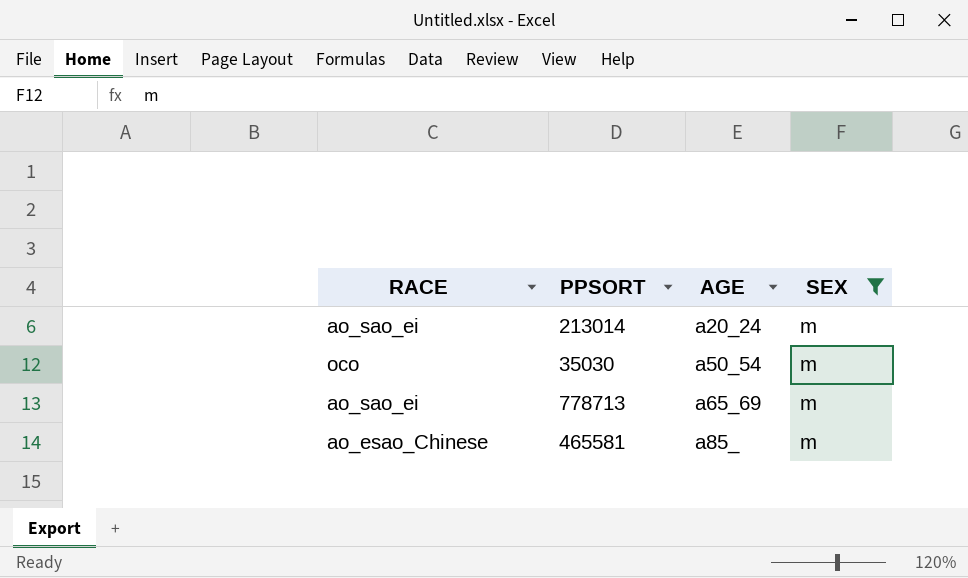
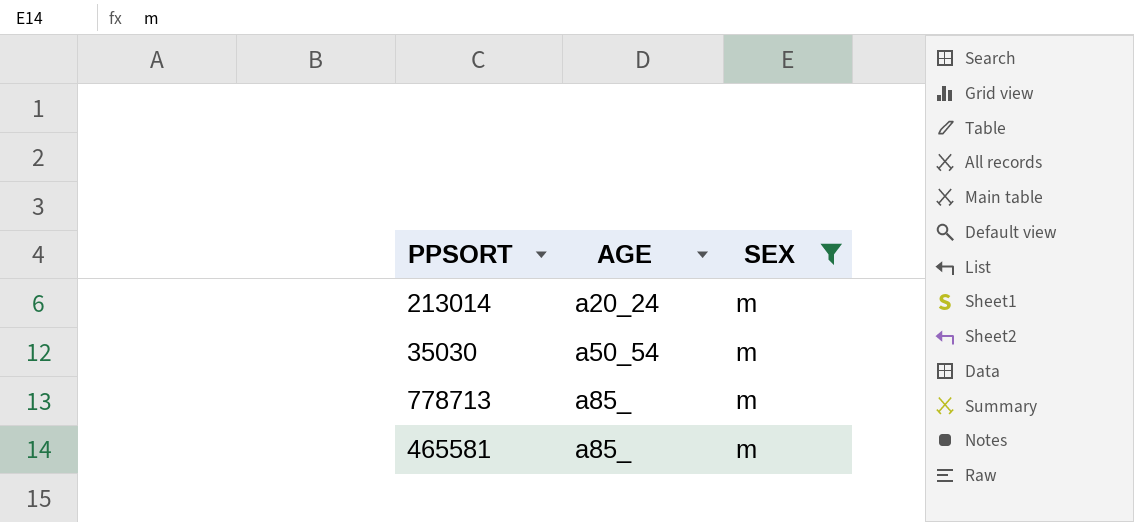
column RACE | position: 1 -> none
778713 | AGE: a65_69 -> a85_

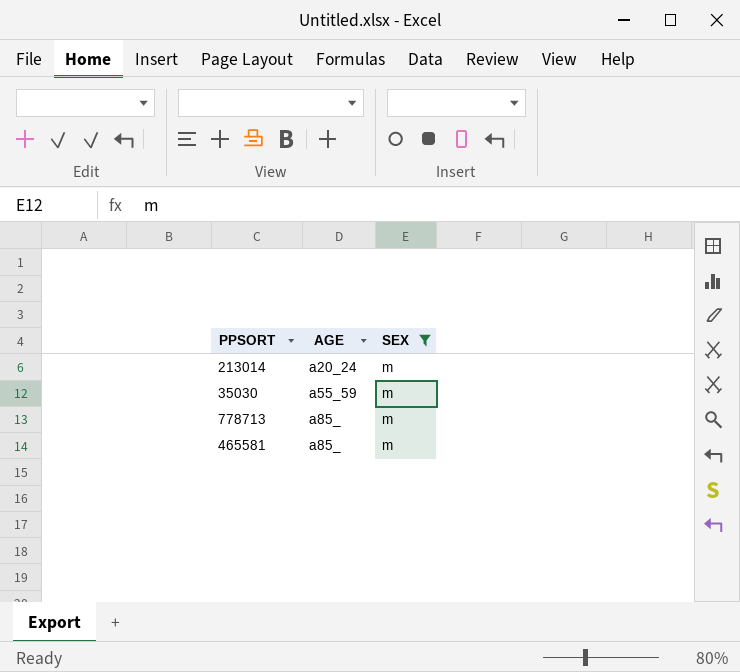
35030 | AGE: a50_54 -> a55_59

